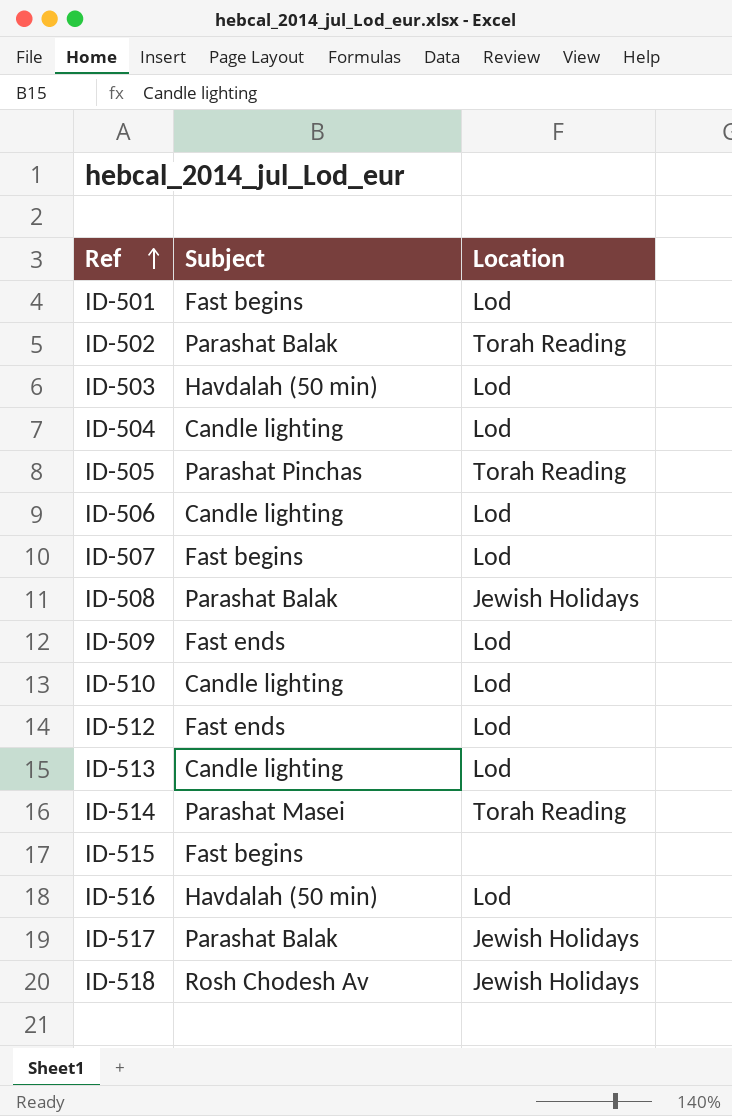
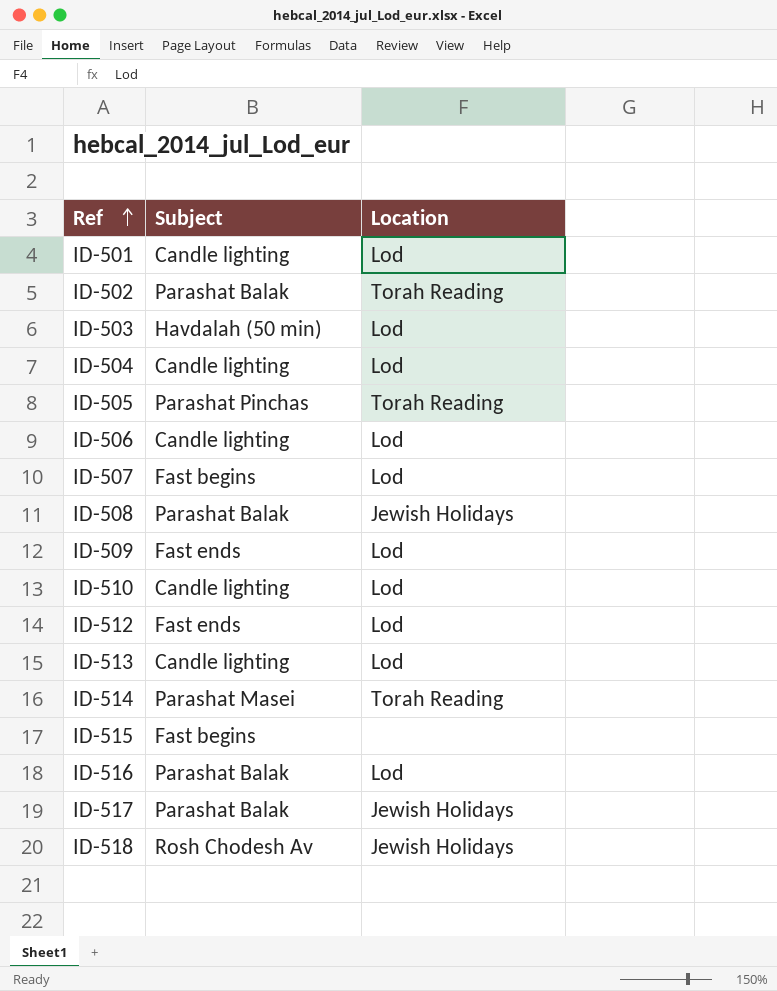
ID-501 | Subject: Fast begins -> Candle lighting
ID-516 | Subject: Havdalah (50 min) -> Parashat Balak

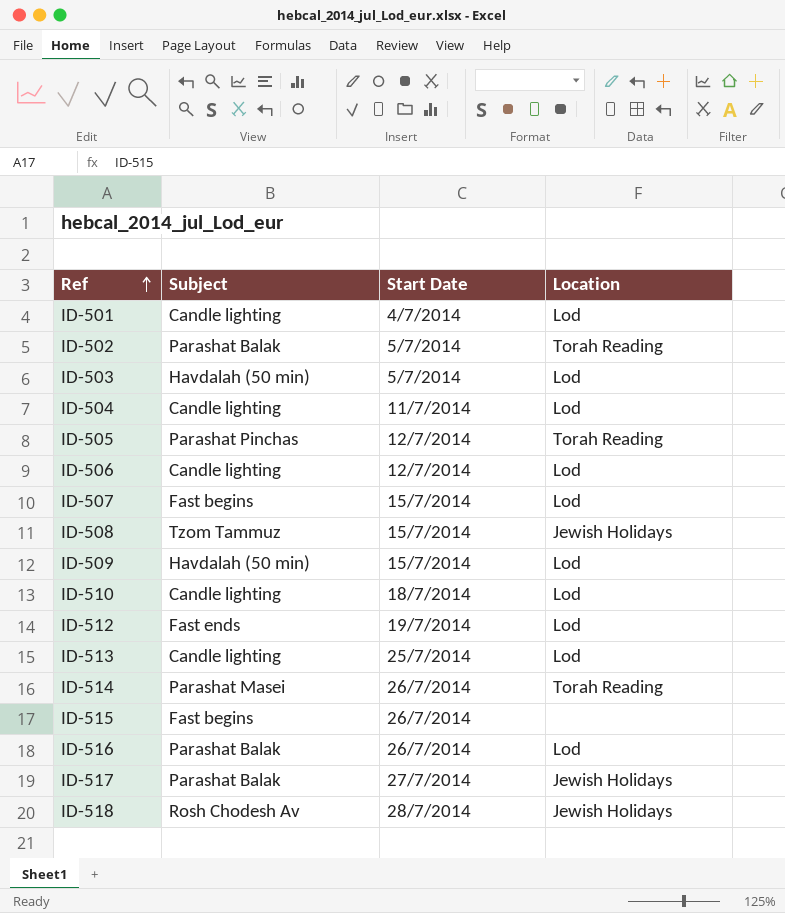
column Start Date | position: none -> 3
ID-508 | Subject: Parashat Balak -> Tzom Tammuz
ID-509 | Subject: Fast ends -> Havdalah (50 min)

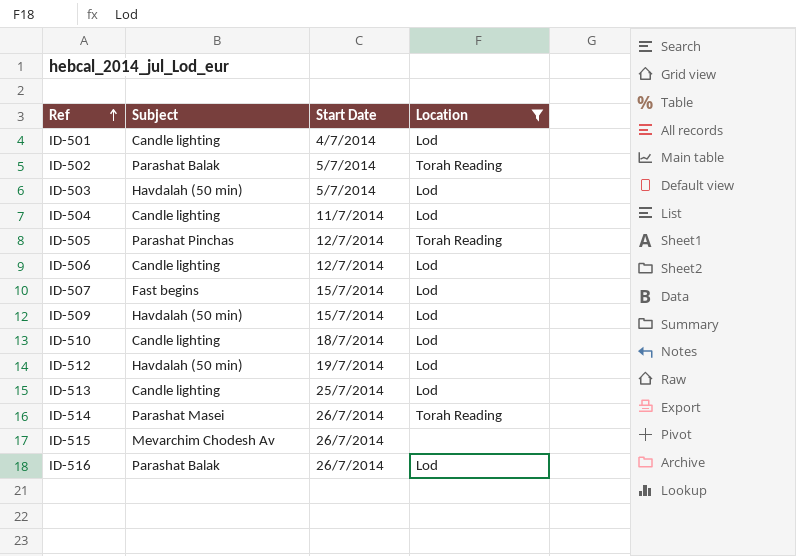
filter: none -> Location != Jewish Holidays
ID-512 | Subject: Fast ends -> Havdalah (50 min)
ID-515 | Subject: Fast begins -> Mevarchim Chodesh Av

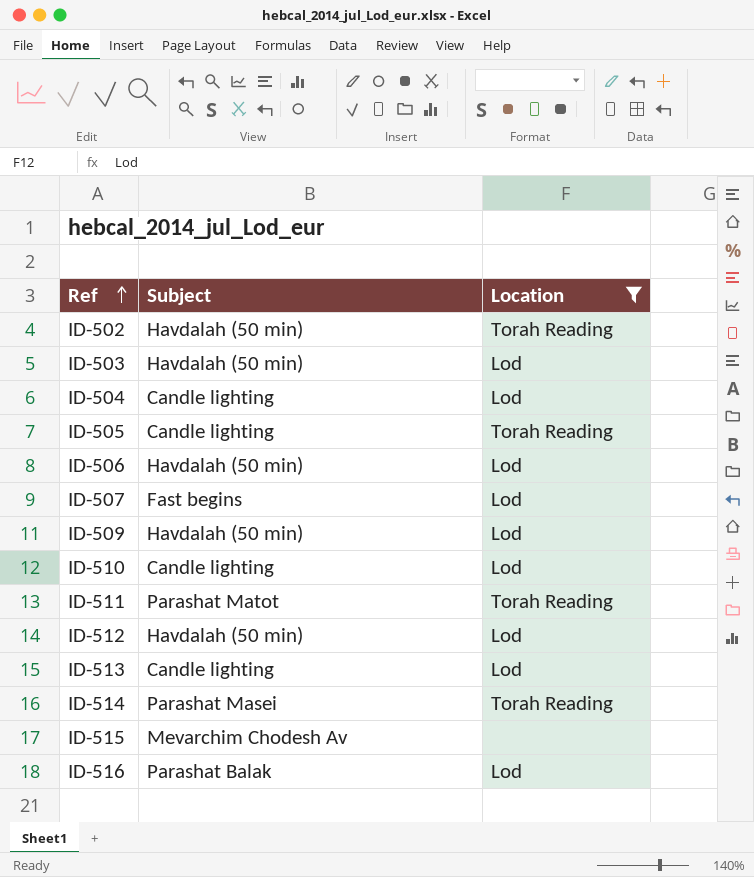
column Start Date | position: 3 -> none
row ID-501: Candle lighting | 4/7/2014 | Lod -> none
ID-502 | Subject: Parashat Balak -> Havdalah (50 min)
ID-505 | Subject: Parashat Pinchas -> Candle lighting
ID-506 | Subject: Candle lighting -> Havdalah (50 min)
row ID-511: none -> Parashat Matot | Torah Reading

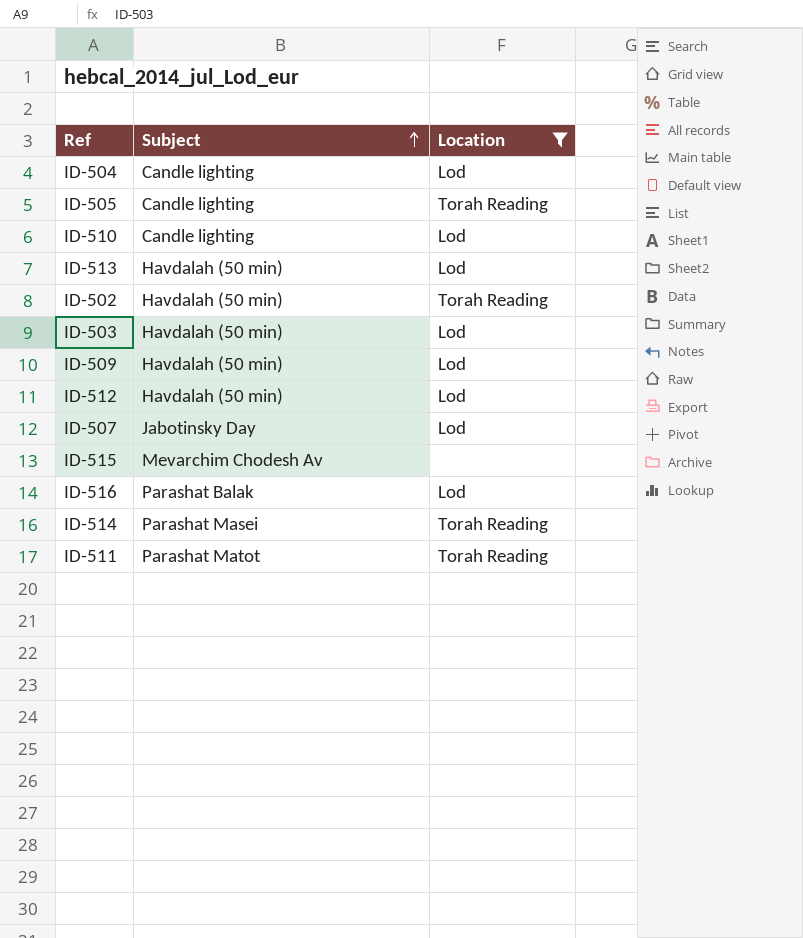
row order: Ref ascending -> Subject ascending
row ID-506: Havdalah (50 min) | Lod -> none
ID-513 | Subject: Candle lighting -> Havdalah (50 min)
ID-507 | Subject: Fast begins -> Jabotinsky Day

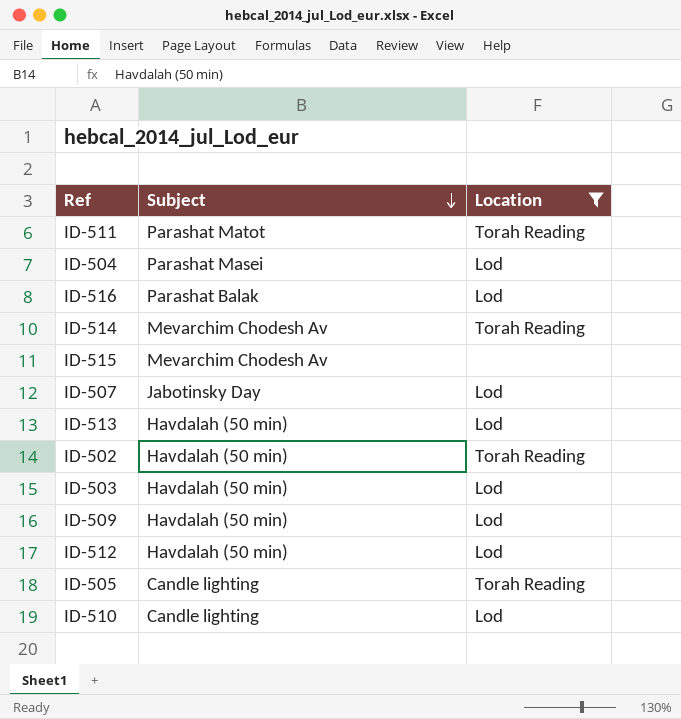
row order: Subject ascending -> Subject descending
ID-504 | Subject: Candle lighting -> Parashat Masei
ID-514 | Subject: Parashat Masei -> Mevarchim Chodesh Av

